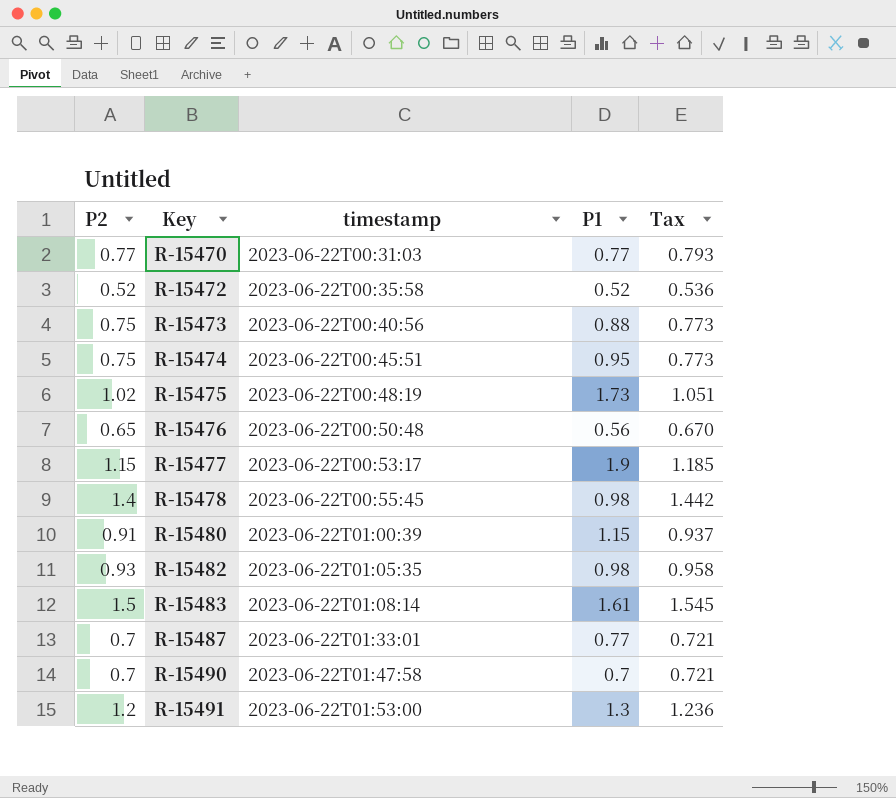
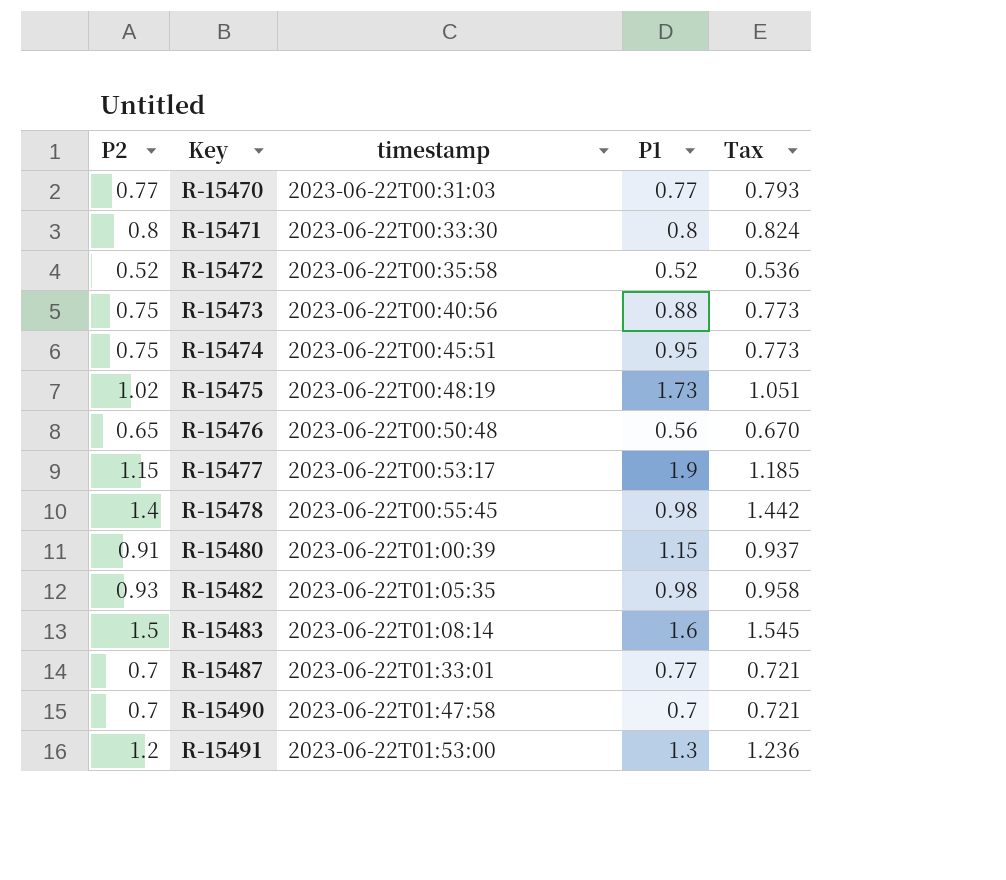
row R-15471: none -> 0.8 | 2023-06-22T00:33:30 | 0.8 | 0.824
R-15483 | P1: 1.61 -> 1.6

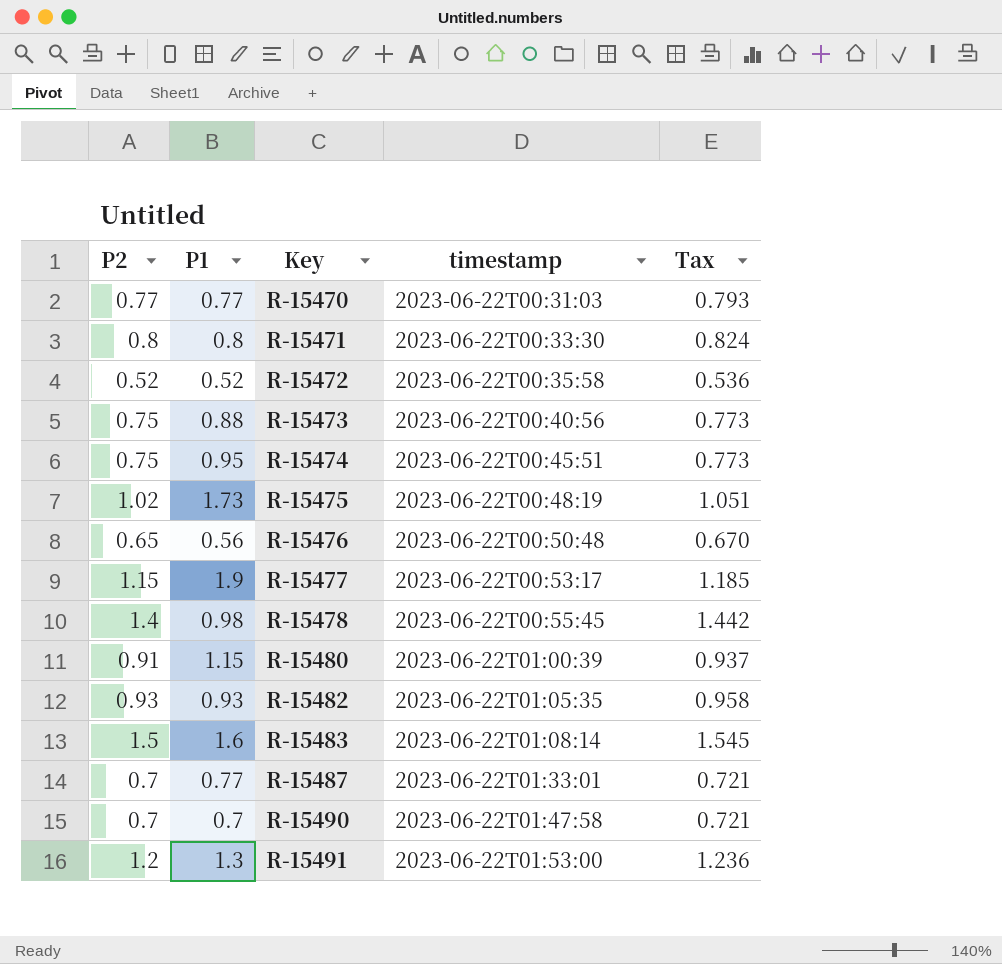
column P1 | position: 4 -> 2
R-15482 | P1: 0.98 -> 0.93

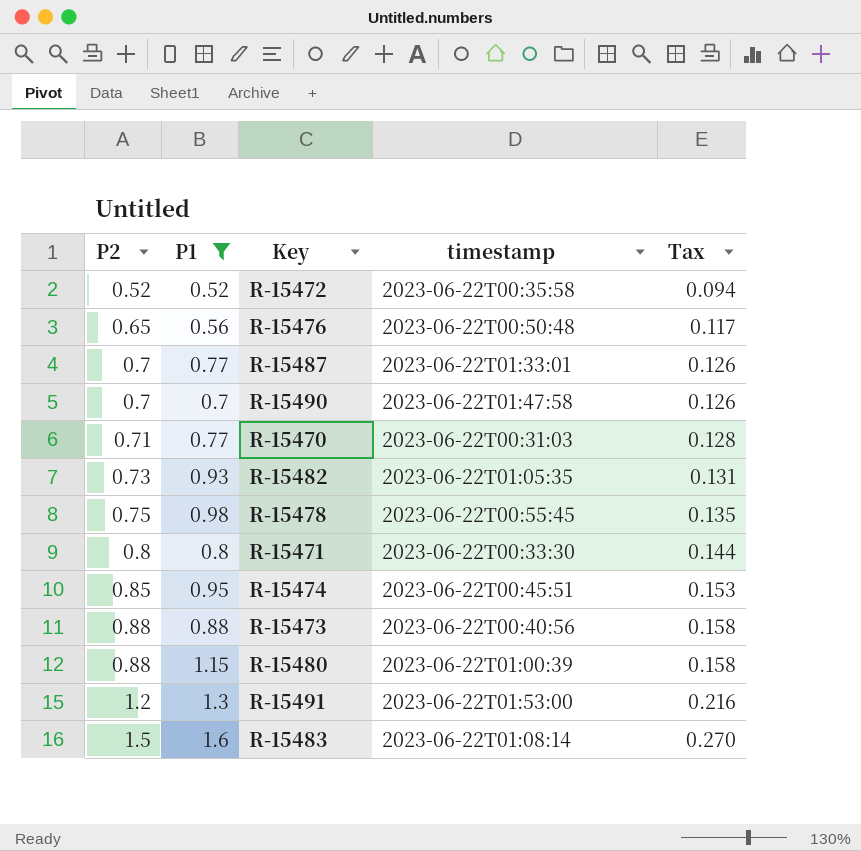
filter: none -> P1 <= 1.6
row order: Key ascending -> P2 ascending
column Tax | formula: [P2] * 1.03 -> [P2] * 0.18
R-15470 | P2: 0.77 -> 0.71
R-15482 | P2: 0.93 -> 0.73
R-15478 | P2: 1.4 -> 0.75
R-15474 | P2: 0.75 -> 0.85
R-15473 | P2: 0.75 -> 0.88
R-15480 | P2: 0.91 -> 0.88

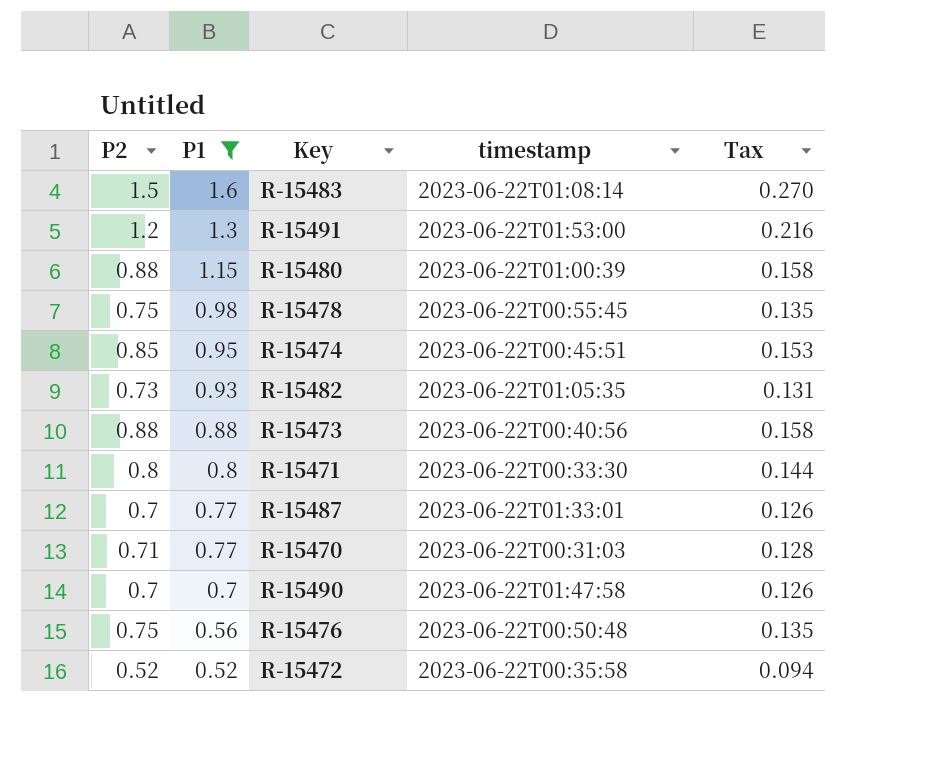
row order: P2 ascending -> P1 descending
R-15476 | P2: 0.65 -> 0.75
R-15476 | Tax: 0.117 -> 0.135

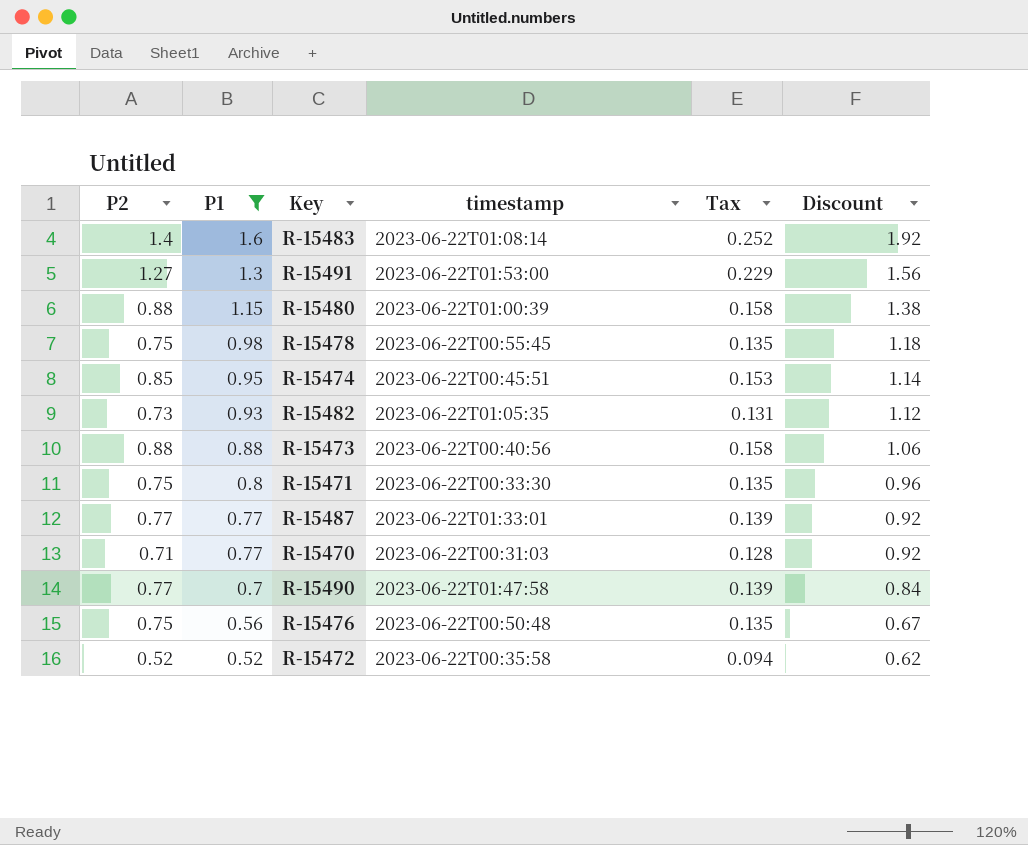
column Discount | formula: none -> [P1] * 1.2
R-15483 | P2: 1.5 -> 1.4
R-15483 | Tax: 0.270 -> 0.252
R-15491 | P2: 1.2 -> 1.27
R-15491 | Tax: 0.216 -> 0.229
R-15471 | P2: 0.8 -> 0.75
R-15471 | Tax: 0.144 -> 0.135
R-15487 | P2: 0.7 -> 0.77
R-15487 | Tax: 0.126 -> 0.139
R-15490 | P2: 0.7 -> 0.77
R-15490 | Tax: 0.126 -> 0.139

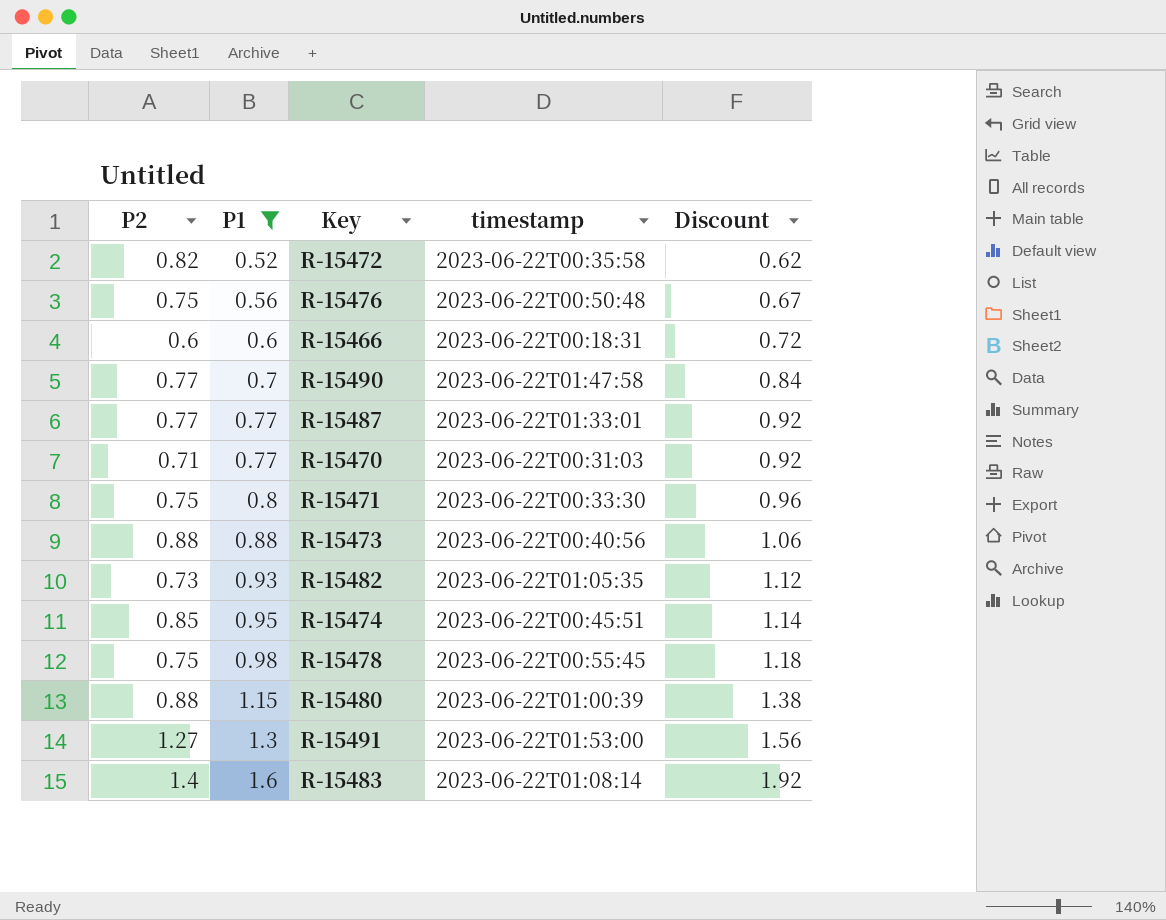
row order: P1 descending -> P1 ascending
column Tax | formula: [P2] * 0.18 -> none
R-15472 | P2: 0.52 -> 0.82
row R-15466: none -> 0.6 | 0.6 | 2023-06-22T00:18:31 | 0.72

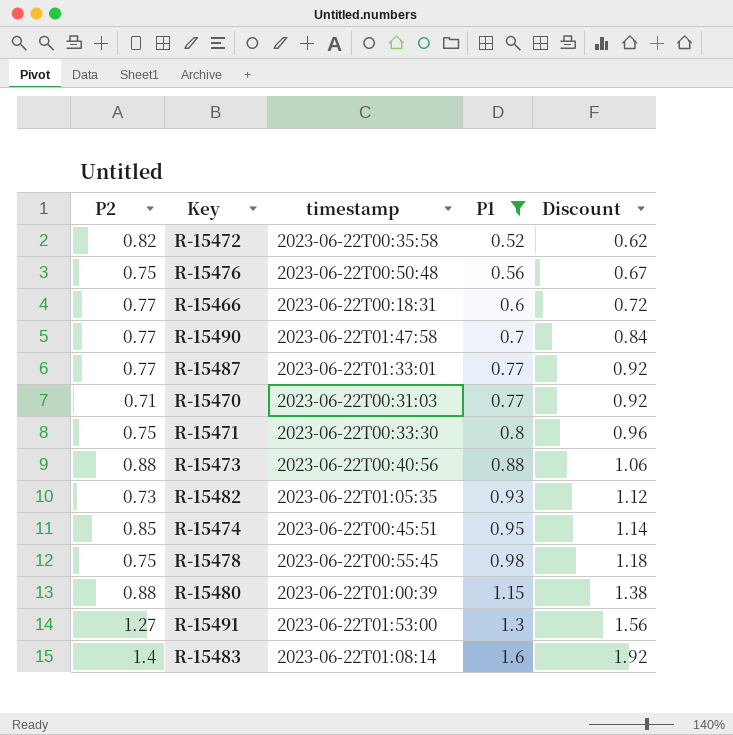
column P1 | position: 2 -> 4
R-15466 | P2: 0.6 -> 0.77

